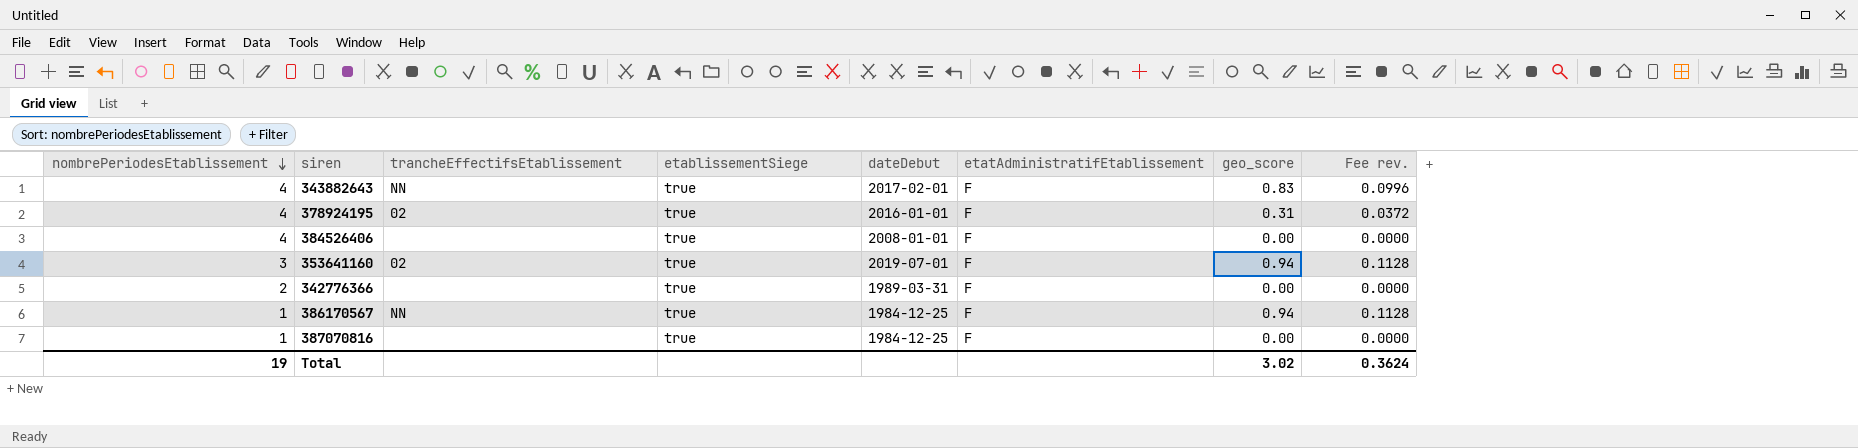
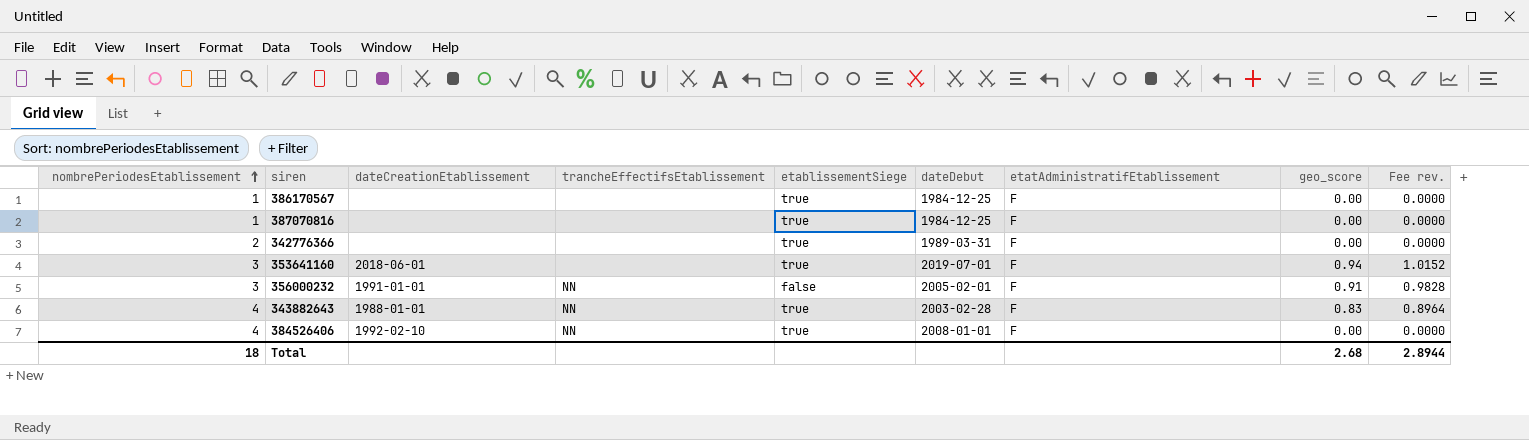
row order: nombrePeriodesEtablissement descending -> nombrePeriodesEtablissement ascending
column dateCreationEtablissement | position: none -> 3
column Fee rev. | formula: [geo_score] * 0.12 -> [geo_score] * 1.08
row 378924195: 4 | 02 | true | 2016-01-01 | F | 0.31 | 0.0372 -> none
386170567 | trancheEffectifsEtablissement: NN -> none
386170567 | geo_score: 0.94 -> 0.00
353641160 | trancheEffectifsEtablissement: 02 -> none
row 356000232: none -> 3 | 1991-01-01 | NN | false | 2005-02-01 | F | 0.91 | 0.9828
343882643 | dateDebut: 2017-02-01 -> 2003-02-28
384526406 | trancheEffectifsEtablissement: none -> NN
Total | nombrePeriodesEtablissement: 19 -> 18
Total | geo_score: 3.02 -> 2.68
Total | Fee rev.: 0.3624 -> 2.8944

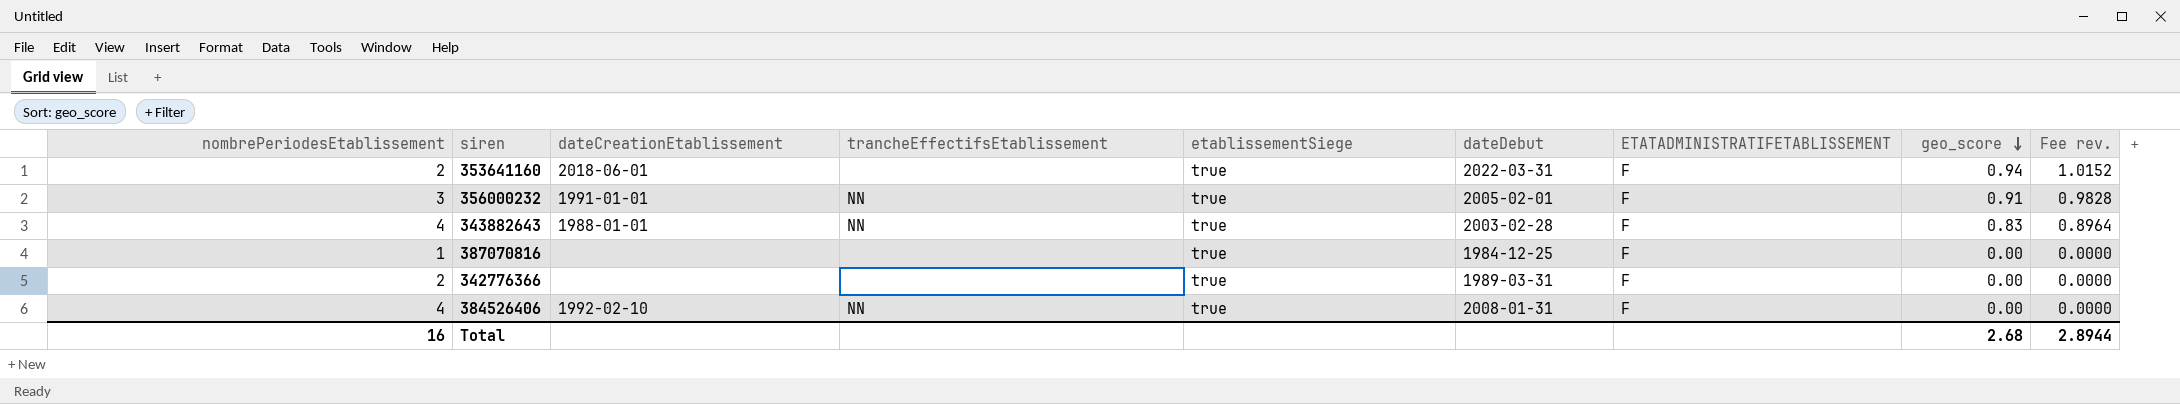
row order: nombrePeriodesEtablissement ascending -> geo_score descending
column name: etatAdministratifEtablissement -> ETATADMINISTRATIFETABLISSEMENT
row 386170567: 1 | none | none | true | 1984-12-25 | F | 0.00 | 0.0000 -> none
353641160 | nombrePeriodesEtablissement: 3 -> 2
353641160 | dateDebut: 2019-07-01 -> 2022-03-31
356000232 | etablissementSiege: false -> true
384526406 | dateDebut: 2008-01-01 -> 2008-01-31
Total | nombrePeriodesEtablissement: 18 -> 16

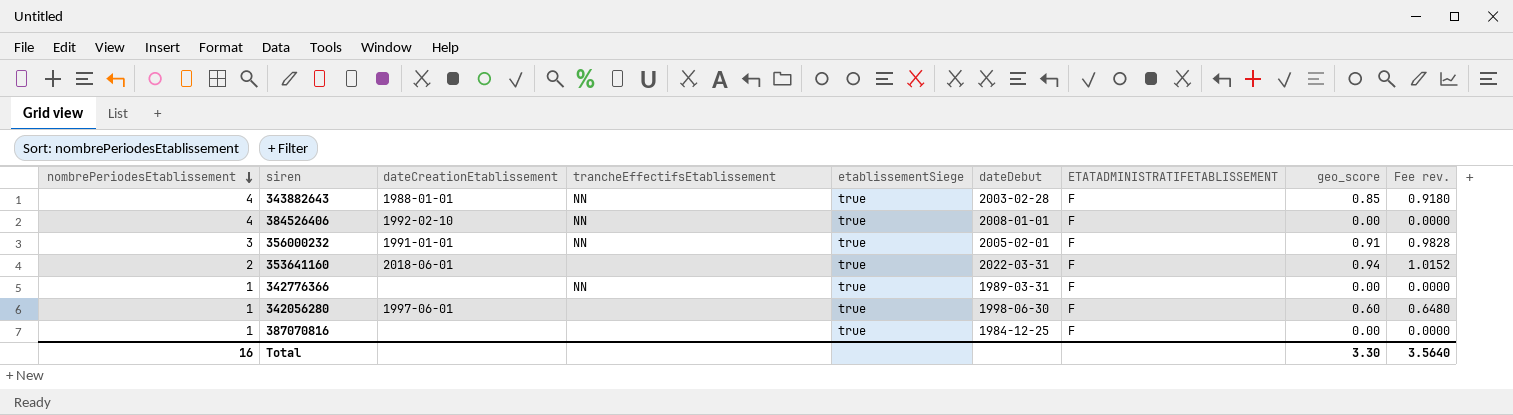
row order: geo_score descending -> nombrePeriodesEtablissement descending
343882643 | geo_score: 0.83 -> 0.85
343882643 | Fee rev.: 0.8964 -> 0.9180
384526406 | dateDebut: 2008-01-31 -> 2008-01-01
342776366 | nombrePeriodesEtablissement: 2 -> 1
342776366 | trancheEffectifsEtablissement: none -> NN
row 342056280: none -> 1 | 1997-06-01 | none | true | 1998-06-30 | F | 0.60 | 0.6480
Total | geo_score: 2.68 -> 3.30
Total | Fee rev.: 2.8944 -> 3.5640

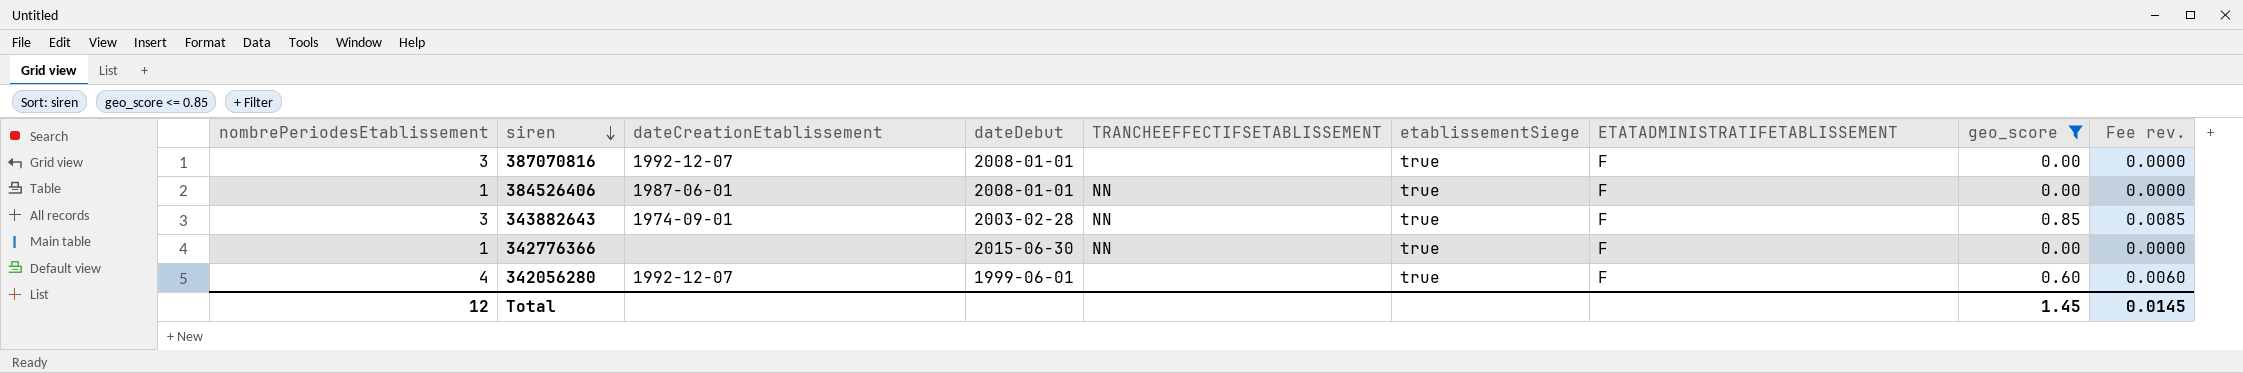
filter: none -> geo_score <= 0.85
row order: nombrePeriodesEtablissement descending -> siren descending
column dateDebut | position: 6 -> 4
column name: trancheEffectifsEtablissement -> TRANCHEEFFECTIFSETABLISSEMENT
column Fee rev. | formula: [geo_score] * 1.08 -> [geo_score] * 0.01
387070816 | nombrePeriodesEtablissement: 1 -> 3
387070816 | dateCreationEtablissement: none -> 1992-12-07
387070816 | dateDebut: 1984-12-25 -> 2008-01-01
384526406 | nombrePeriodesEtablissement: 4 -> 1
384526406 | dateCreationEtablissement: 1992-02-10 -> 1987-06-01
343882643 | nombrePeriodesEtablissement: 4 -> 3
343882643 | dateCreationEtablissement: 1988-01-01 -> 1974-09-01
342776366 | dateDebut: 1989-03-31 -> 2015-06-30
342056280 | nombrePeriodesEtablissement: 1 -> 4
342056280 | dateCreationEtablissement: 1997-06-01 -> 1992-12-07
342056280 | dateDebut: 1998-06-30 -> 1999-06-01
Total | nombrePeriodesEtablissement: 16 -> 12
Total | geo_score: 3.30 -> 1.45
Total | Fee rev.: 3.5640 -> 0.0145

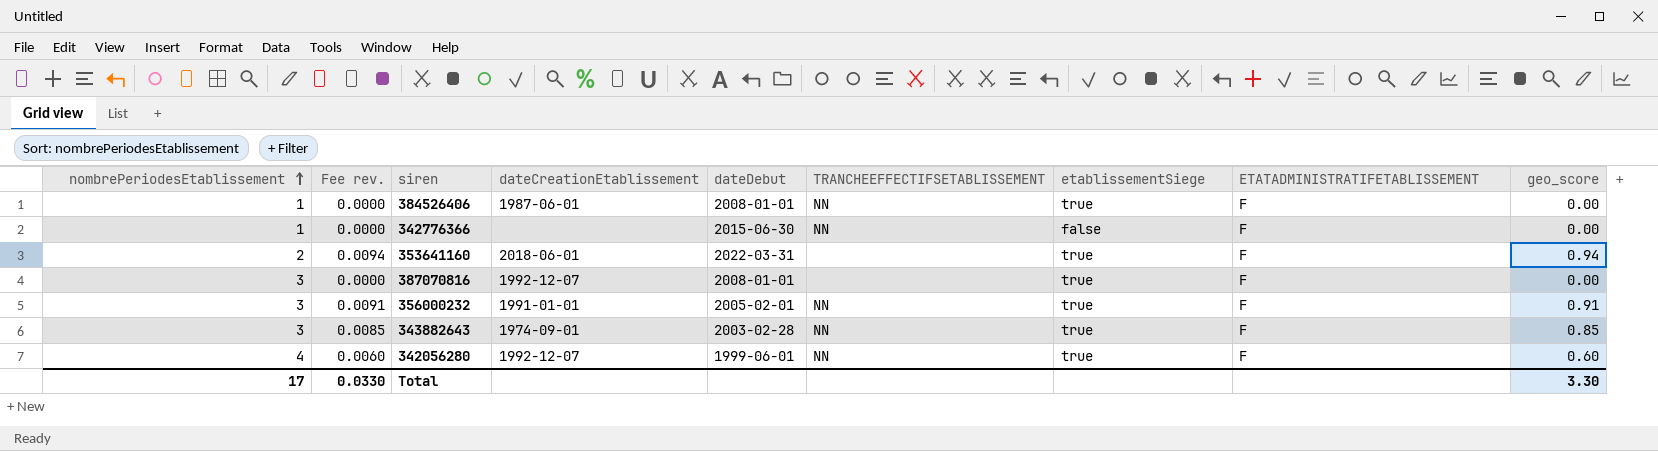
filter: geo_score <= 0.85 -> none
row order: siren descending -> nombrePeriodesEtablissement ascending
column Fee rev. | position: 9 -> 2
342776366 | etablissementSiege: true -> false
342056280 | TRANCHEEFFECTIFSETABLISSEMENT: none -> NN
Total | nombrePeriodesEtablissement: 12 -> 17
Total | Fee rev.: 0.0145 -> 0.0330
Total | geo_score: 1.45 -> 3.30

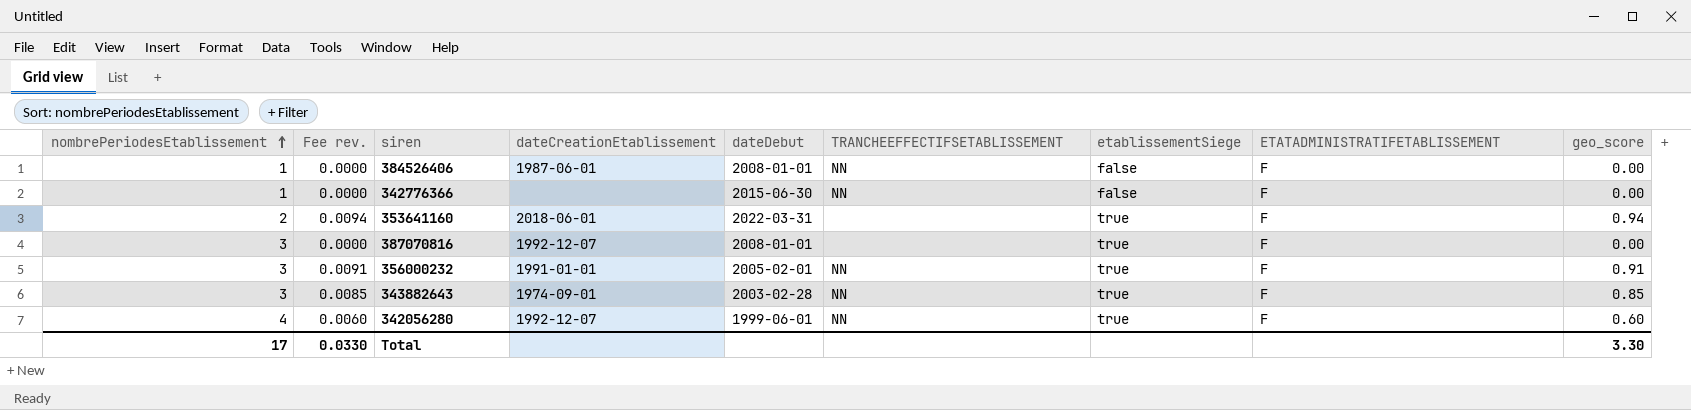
384526406 | etablissementSiege: true -> false

